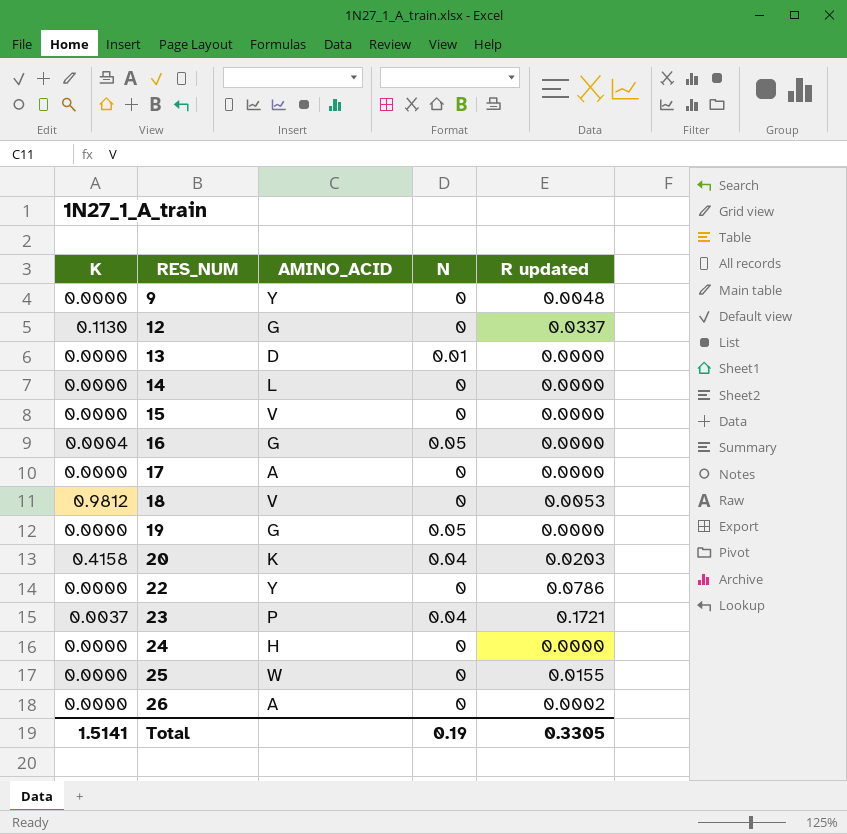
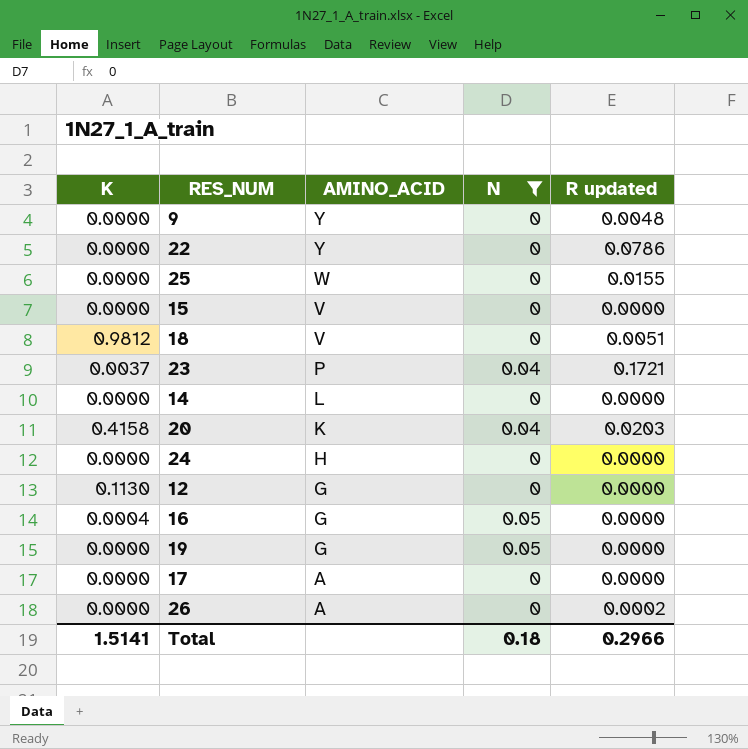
filter: none -> N != 0.01
row order: RES_NUM ascending -> AMINO_ACID descending
18 | R updated: 0.0053 -> 0.0051
12 | R updated: 0.0337 -> 0.0000
Total | N: 0.19 -> 0.18
Total | R updated: 0.3305 -> 0.2966

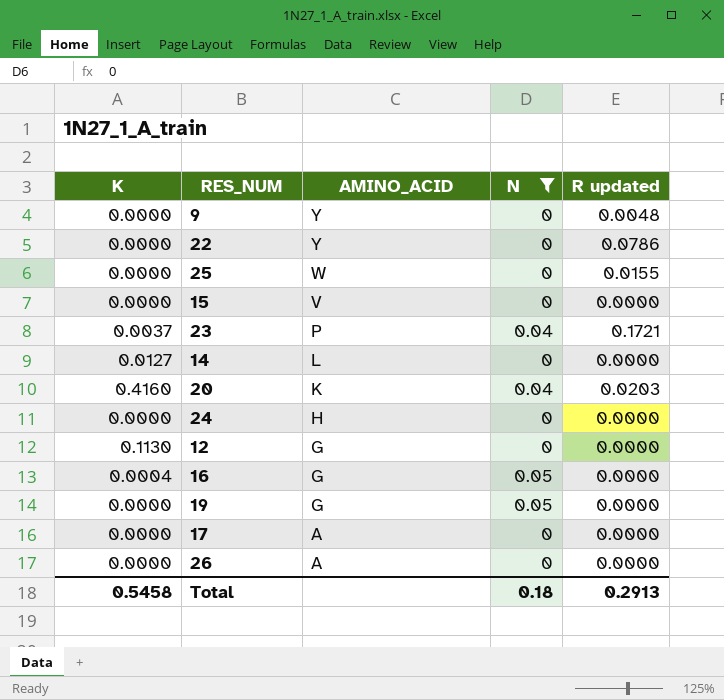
row 18: 0.9812 | V | 0 | 0.0051 -> none
14 | K: 0.0000 -> 0.0127
20 | K: 0.4158 -> 0.4160
26 | R updated: 0.0002 -> 0.0000
Total | K: 1.5141 -> 0.5458
Total | R updated: 0.2966 -> 0.2913

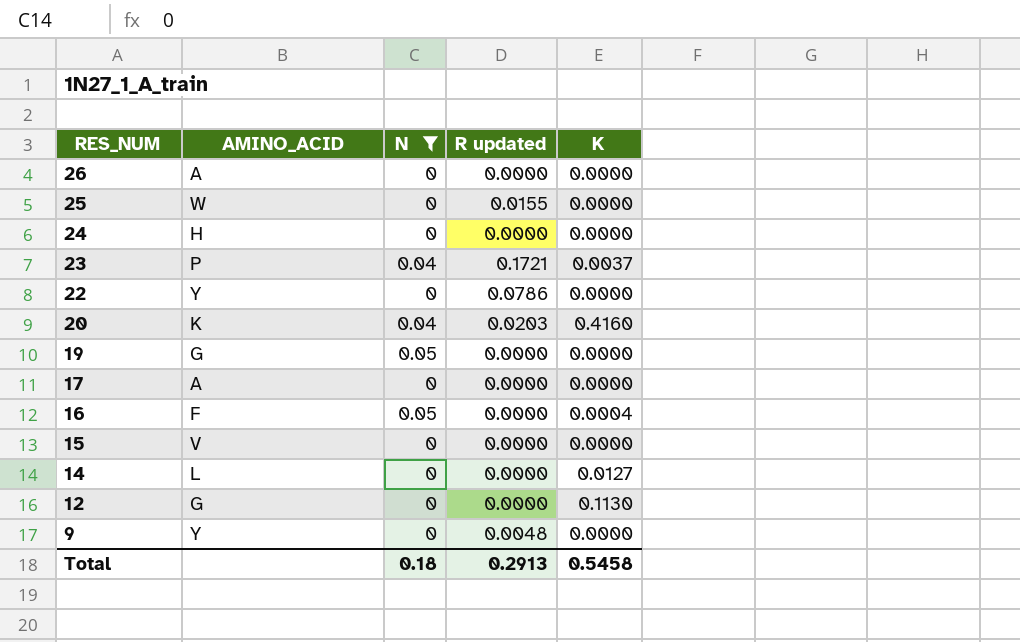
row order: AMINO_ACID descending -> RES_NUM descending
column K | position: 1 -> 5
16 | AMINO_ACID: G -> F

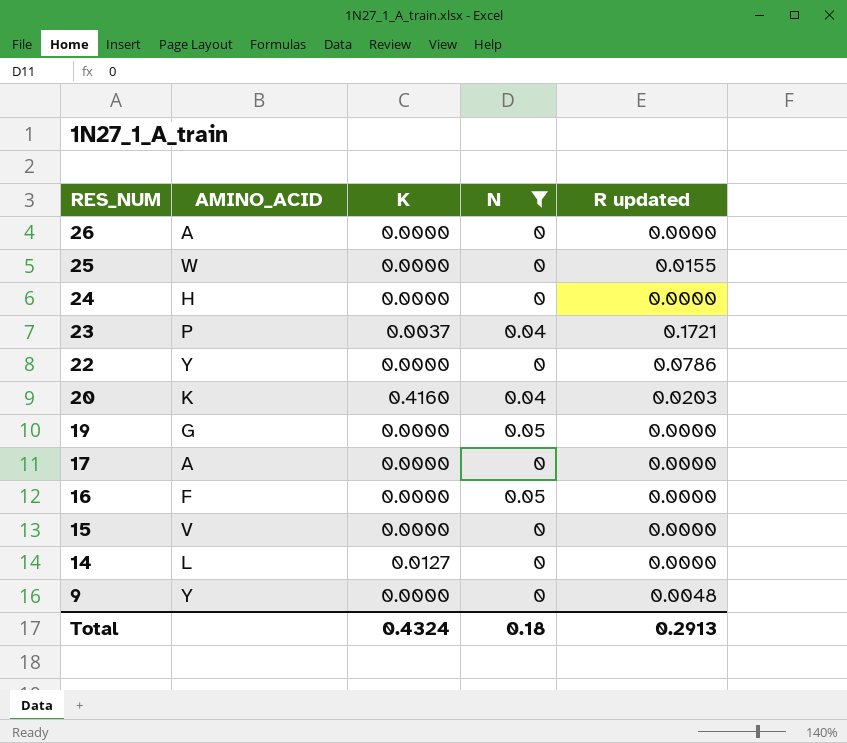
column K | position: 5 -> 3
row 12: G | 0 | 0.0000 | 0.1130 -> none
16 | K: 0.0004 -> 0.0000
Total | K: 0.5458 -> 0.4324

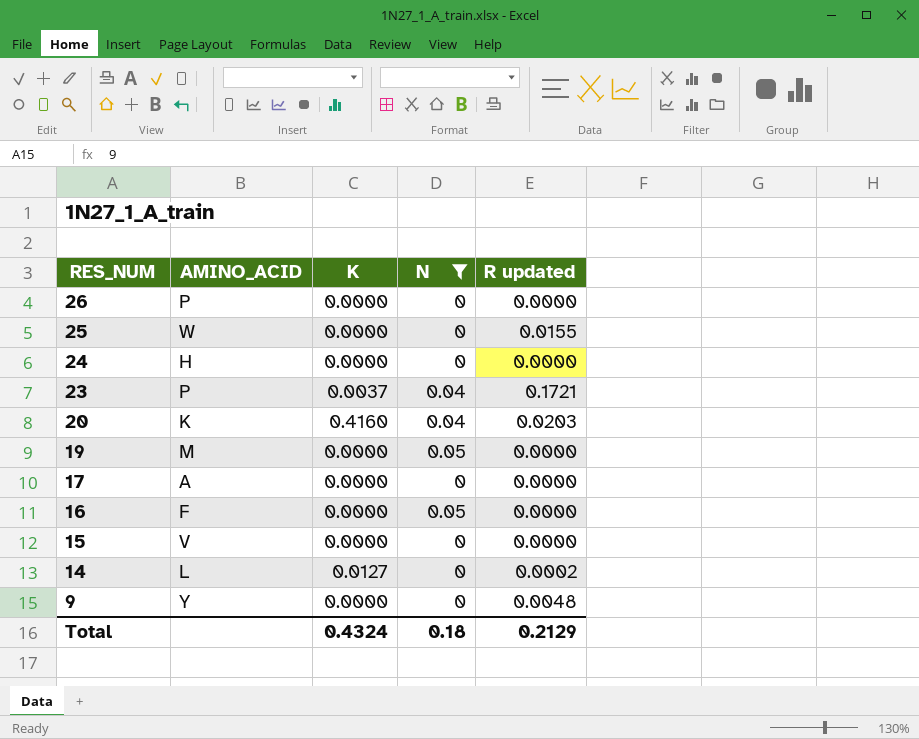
row 22: Y | 0.0000 | 0 | 0.0786 -> none
26 | AMINO_ACID: A -> P
19 | AMINO_ACID: G -> M
14 | R updated: 0.0000 -> 0.0002
Total | R updated: 0.2913 -> 0.2129

